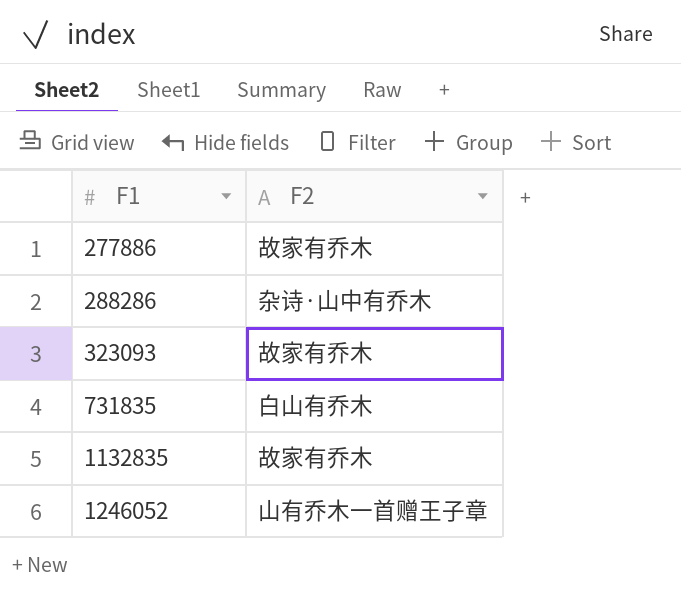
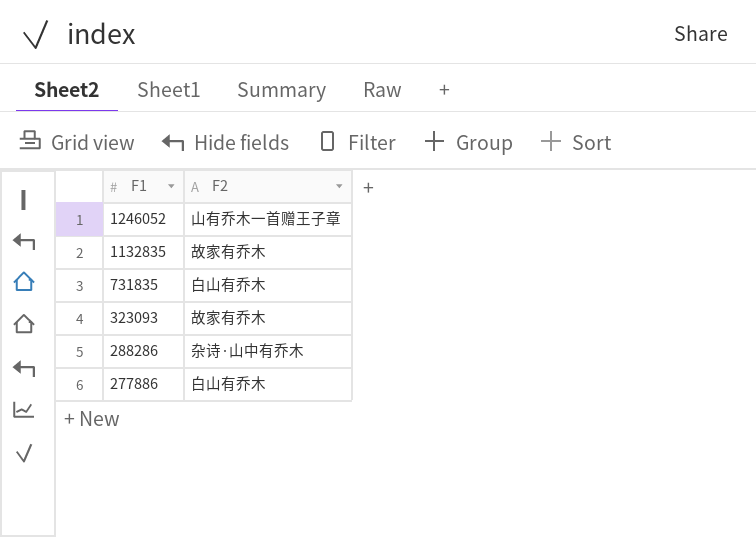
row order: F1 ascending -> F1 descending
277886 | F2: 故家有乔木 -> 白山有乔木

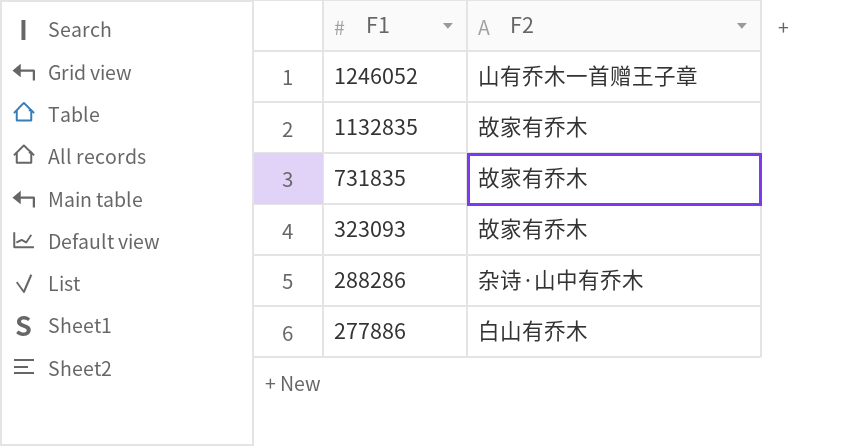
731835 | F2: 白山有乔木 -> 故家有乔木

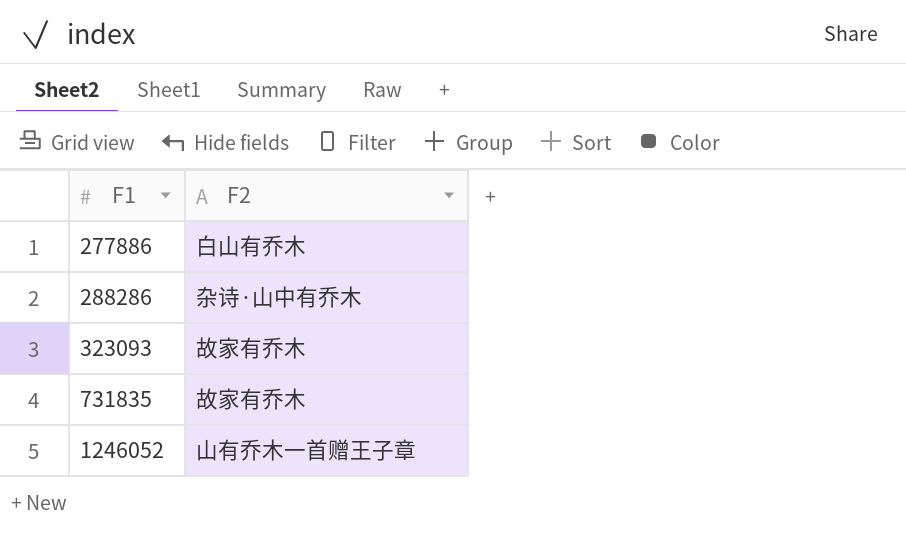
row order: F1 descending -> F1 ascending
row 1132835: 故家有乔木 -> none

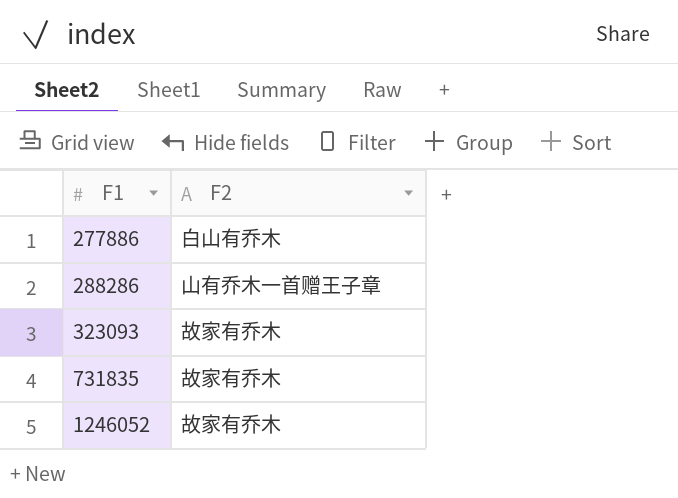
288286 | F2: 杂诗·山中有乔木 -> 山有乔木一首赠王子章
1246052 | F2: 山有乔木一首赠王子章 -> 故家有乔木

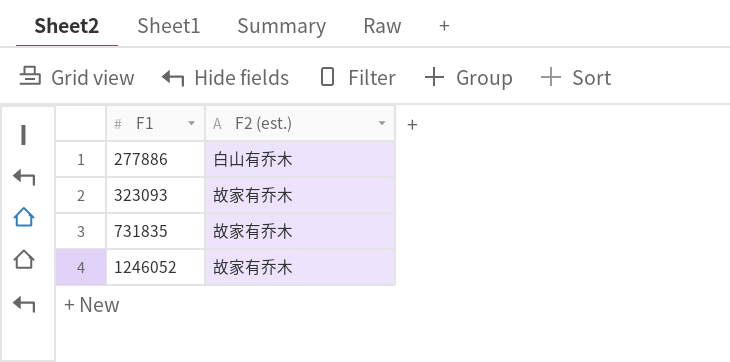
column name: F2 -> F2 (est.)
row 288286: 山有乔木一首赠王子章 -> none

